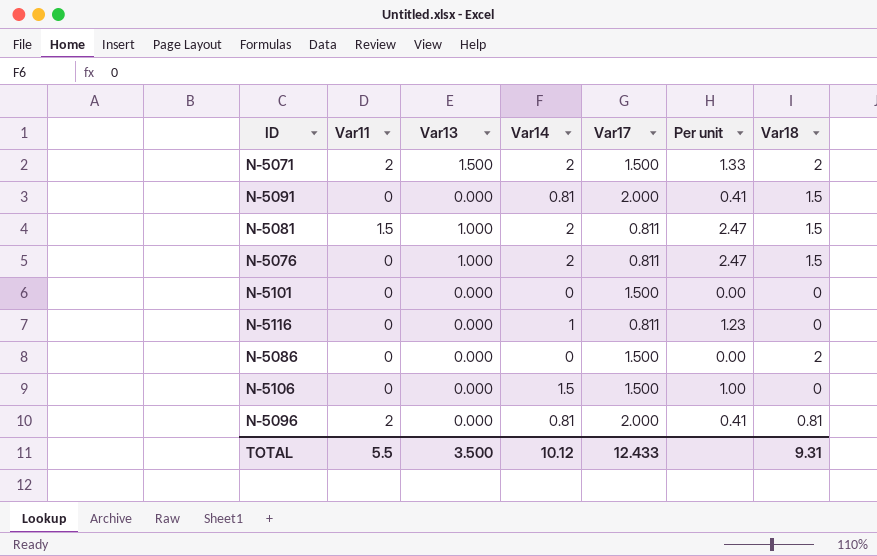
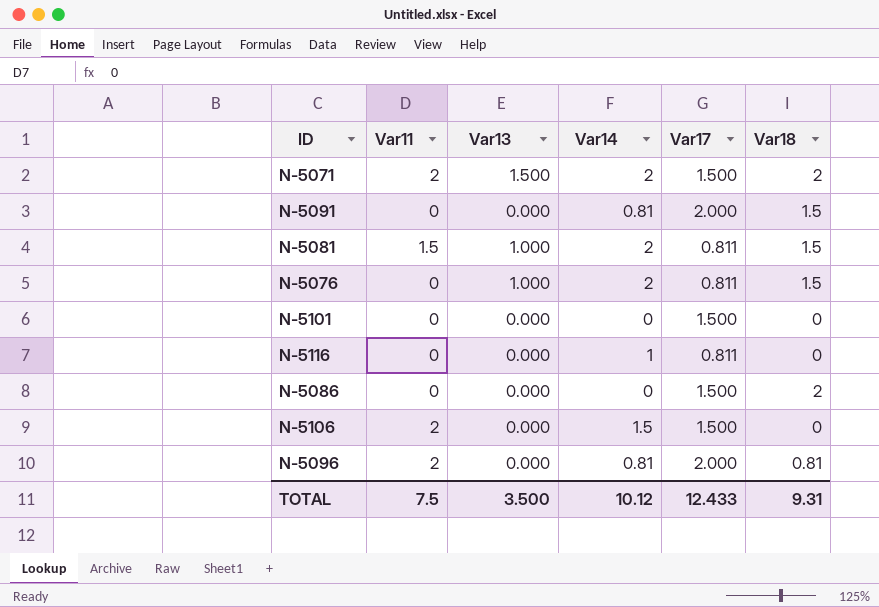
column Per unit | formula: [Var14] / [Var17] -> none
N-5106 | Var11: 0 -> 2
TOTAL | Var11: 5.5 -> 7.5

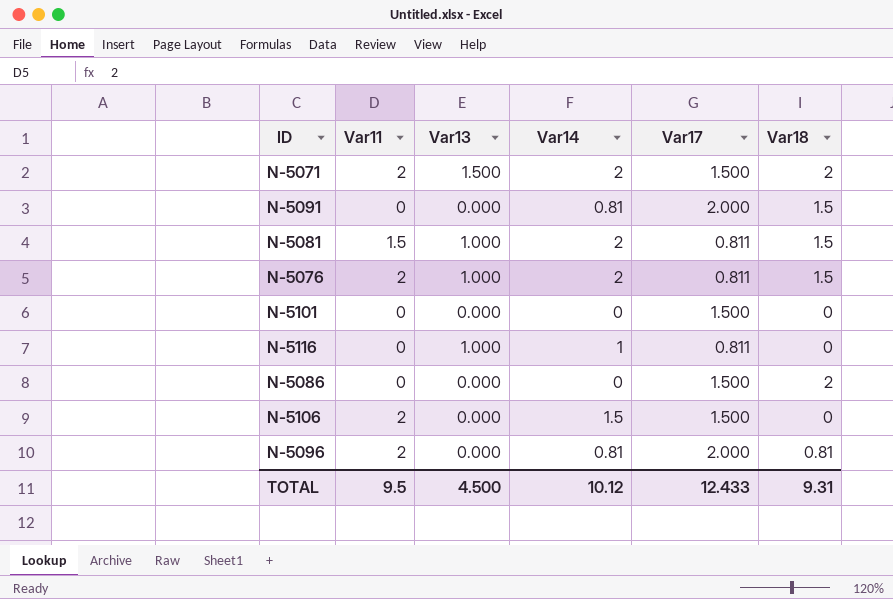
N-5076 | Var11: 0 -> 2
N-5116 | Var13: 0.000 -> 1.000
TOTAL | Var11: 7.5 -> 9.5
TOTAL | Var13: 3.500 -> 4.500

